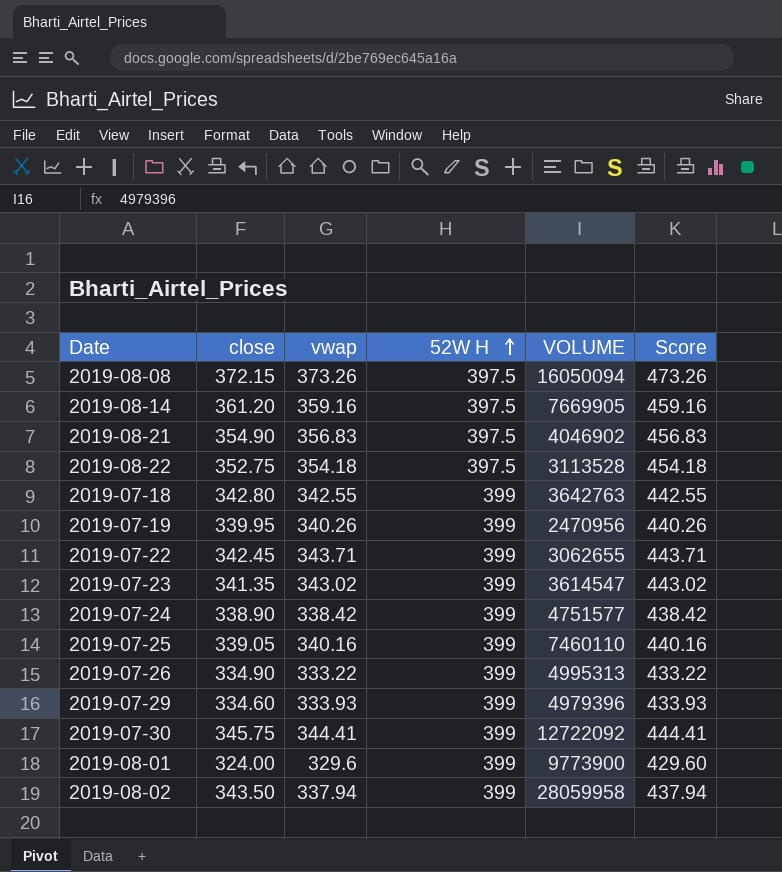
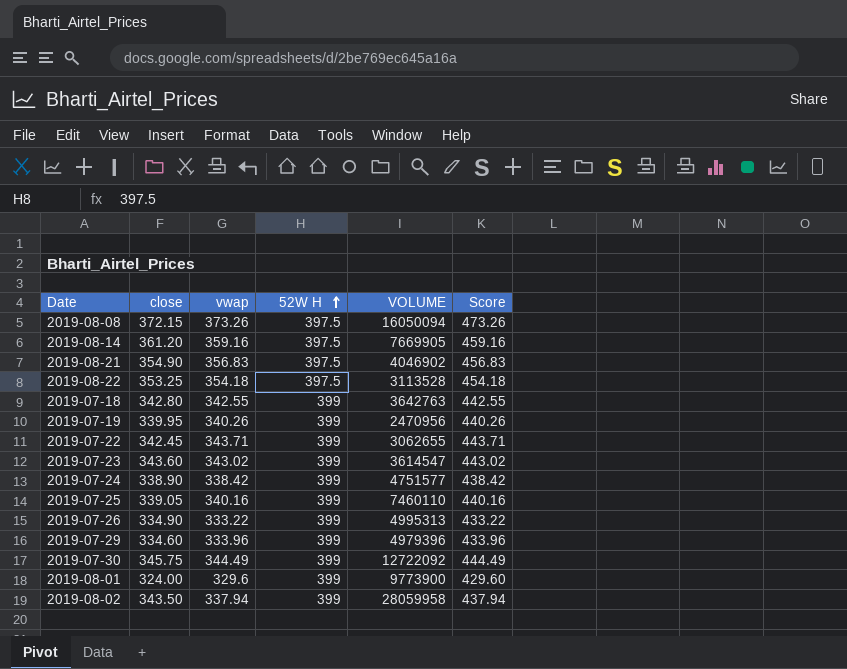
2019-08-22 | close: 352.75 -> 353.25
2019-07-23 | close: 341.35 -> 343.60
2019-07-29 | vwap: 333.93 -> 333.96
2019-07-29 | Score: 433.93 -> 433.96
2019-07-30 | vwap: 344.41 -> 344.49
2019-07-30 | Score: 444.41 -> 444.49

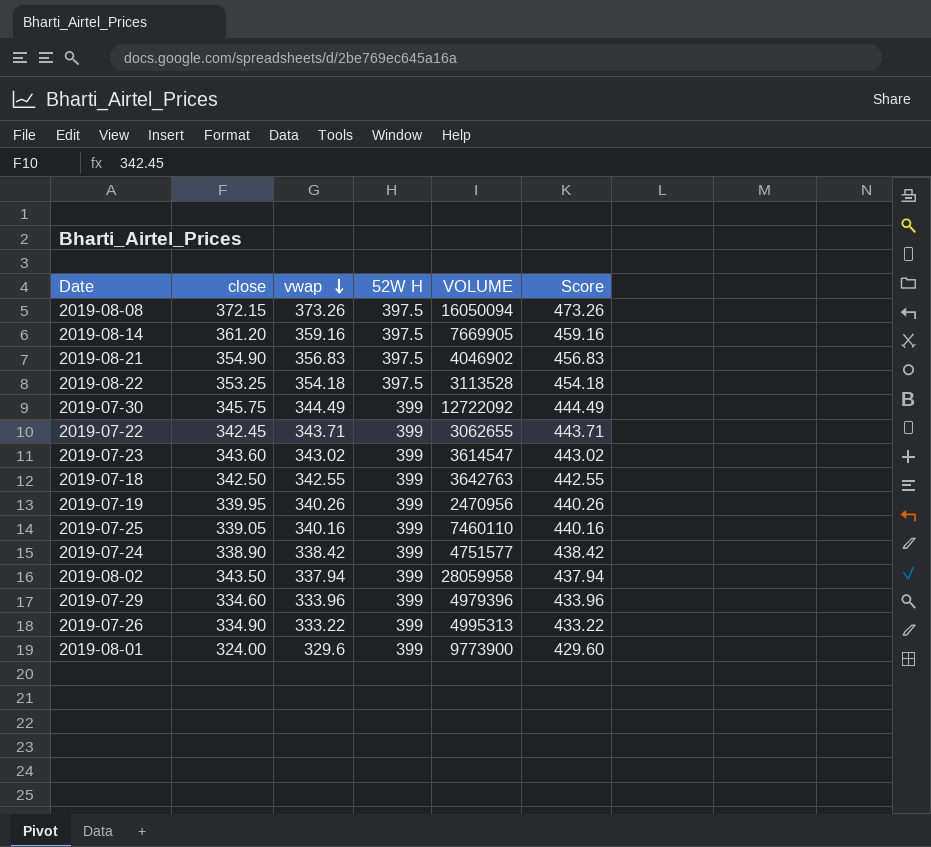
row order: 52W H ascending -> vwap descending
2019-07-18 | close: 342.80 -> 342.50

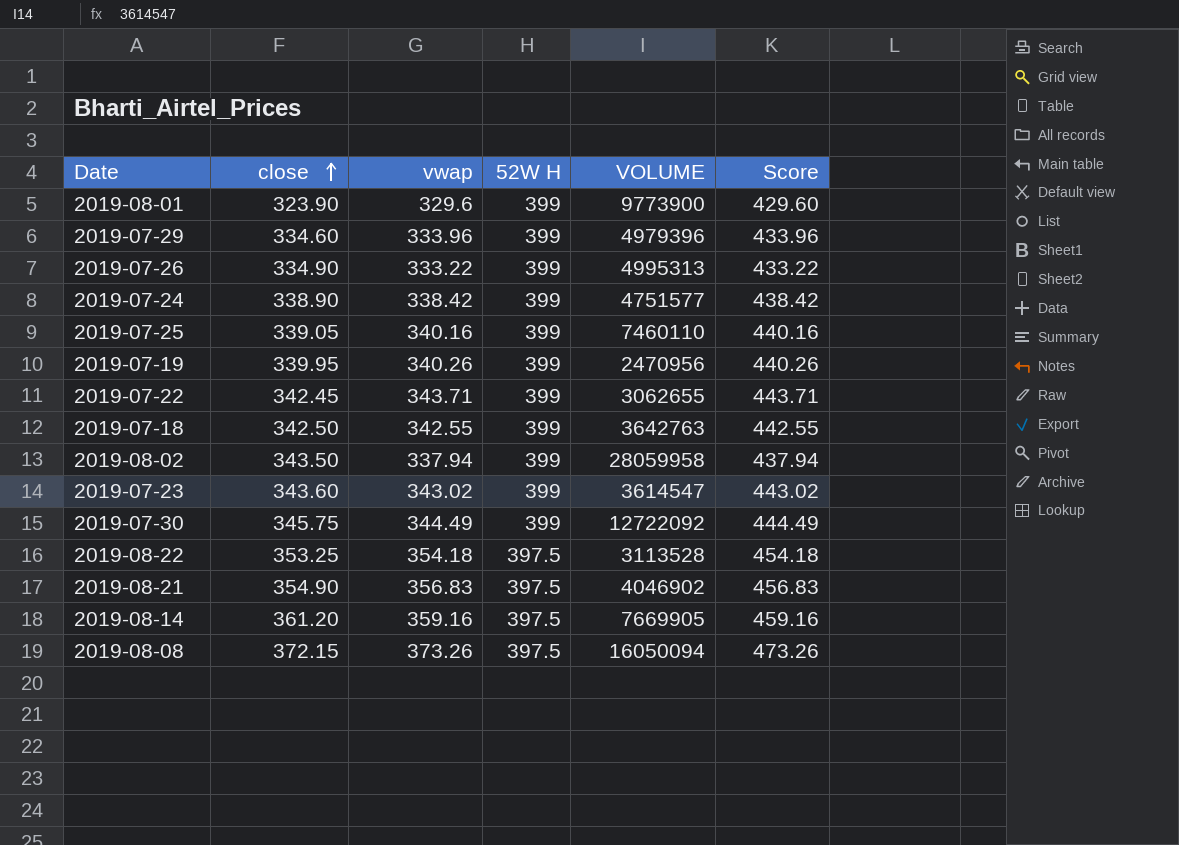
row order: vwap descending -> close ascending
2019-08-01 | close: 324.00 -> 323.90

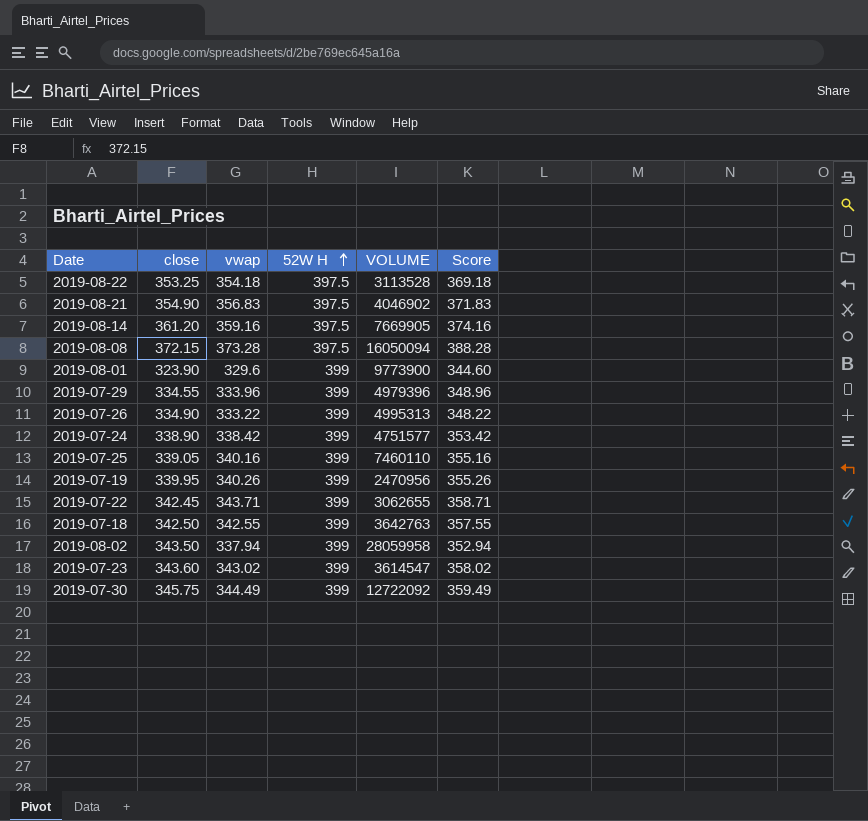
row order: close ascending -> 52W H ascending
column Score | formula: [vwap] + 100 -> [vwap] + 15
2019-08-08 | vwap: 373.26 -> 373.28
2019-07-29 | close: 334.60 -> 334.55

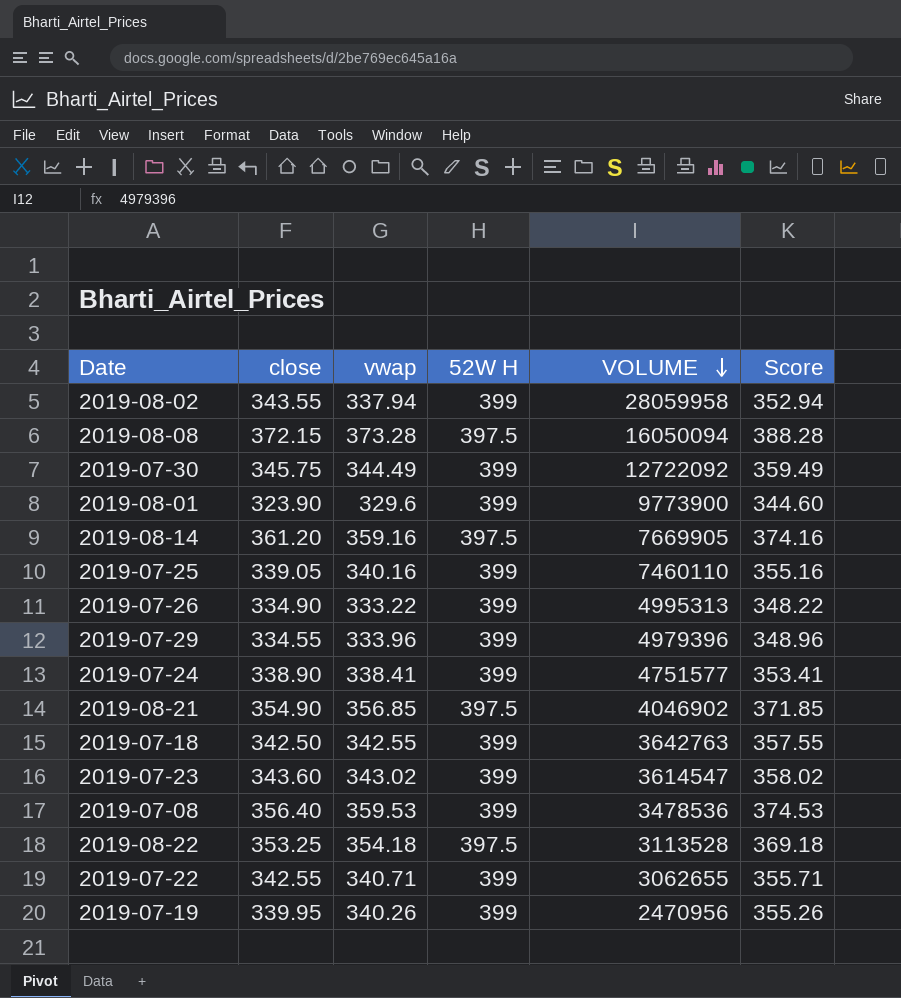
row order: 52W H ascending -> VOLUME descending
2019-08-02 | close: 343.50 -> 343.55
2019-07-24 | vwap: 338.42 -> 338.41
2019-07-24 | Score: 353.42 -> 353.41
2019-08-21 | vwap: 356.83 -> 356.85
2019-08-21 | Score: 371.83 -> 371.85
row 2019-07-08: none -> 356.40 | 359.53 | 399 | 3478536 | 374.53
2019-07-22 | close: 342.45 -> 342.55
2019-07-22 | vwap: 343.71 -> 340.71
2019-07-22 | Score: 358.71 -> 355.71

